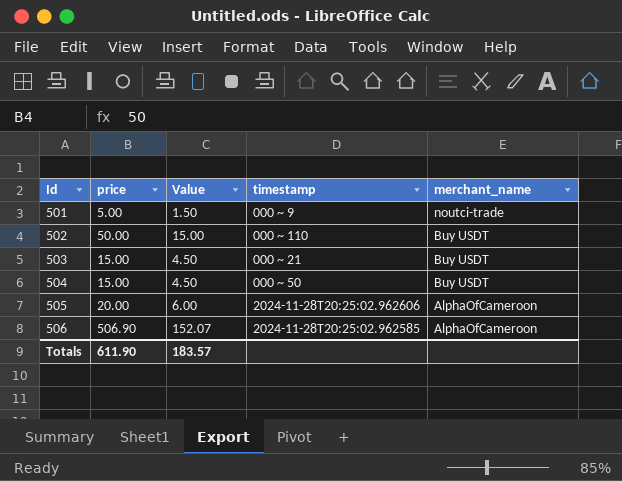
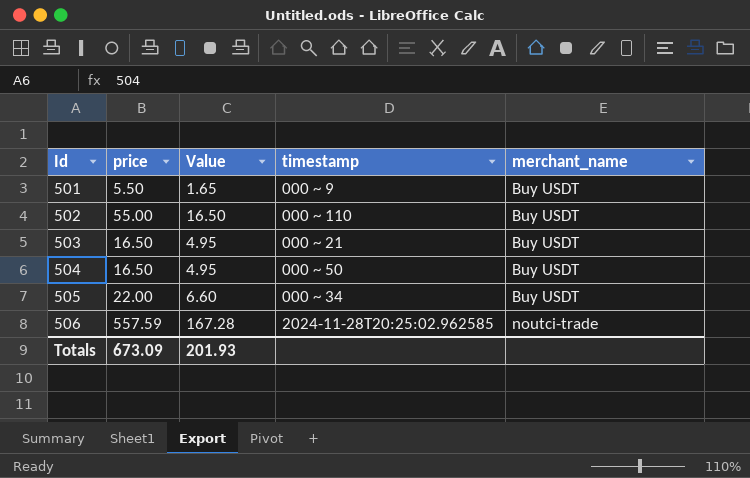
501 | price: 5.00 -> 5.50
501 | Value: 1.50 -> 1.65
501 | merchant_name: noutci-trade -> Buy USDT
502 | price: 50.00 -> 55.00
502 | Value: 15.00 -> 16.50
503 | price: 15.00 -> 16.50
503 | Value: 4.50 -> 4.95
504 | price: 15.00 -> 16.50
504 | Value: 4.50 -> 4.95
505 | price: 20.00 -> 22.00
505 | Value: 6.00 -> 6.60
505 | timestamp: 2024-11-28T20:25:02.962606 -> 000 ~ 34
505 | merchant_name: AlphaOfCameroon -> Buy USDT
506 | price: 506.90 -> 557.59
506 | Value: 152.07 -> 167.28
506 | merchant_name: AlphaOfCameroon -> noutci-trade
Totals | price: 611.90 -> 673.09
Totals | Value: 183.57 -> 201.93

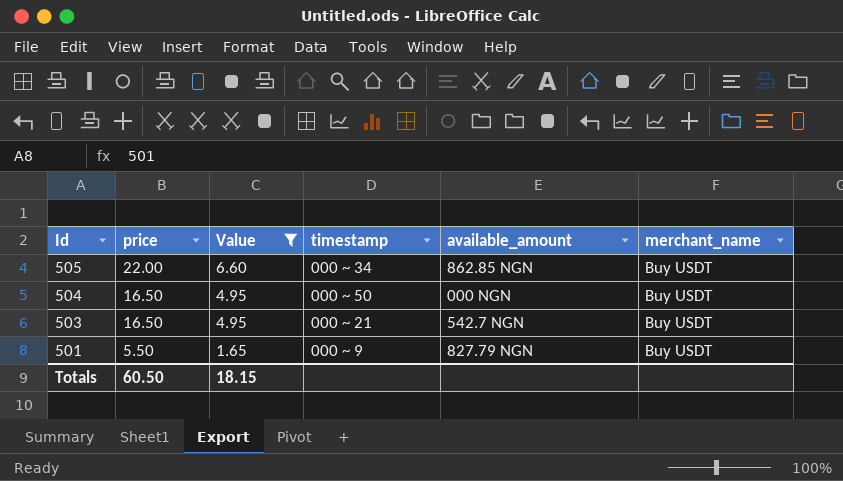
filter: none -> Value <= 6.60
row order: Id ascending -> Id descending
column available_amount | position: none -> 5
Totals | price: 673.09 -> 60.50
Totals | Value: 201.93 -> 18.15

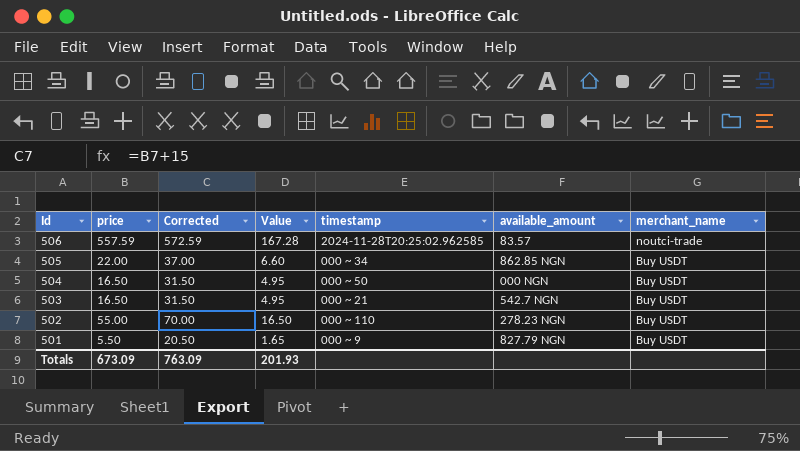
filter: Value <= 6.60 -> none
column Corrected | formula: none -> [price] + 15
Totals | price: 60.50 -> 673.09
Totals | Value: 18.15 -> 201.93

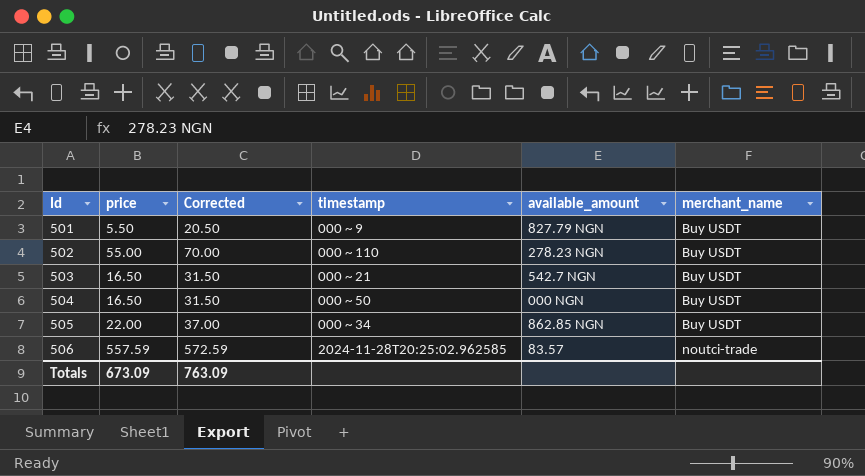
row order: Id descending -> Id ascending
column Value | formula: [price] * 0.3 -> none

